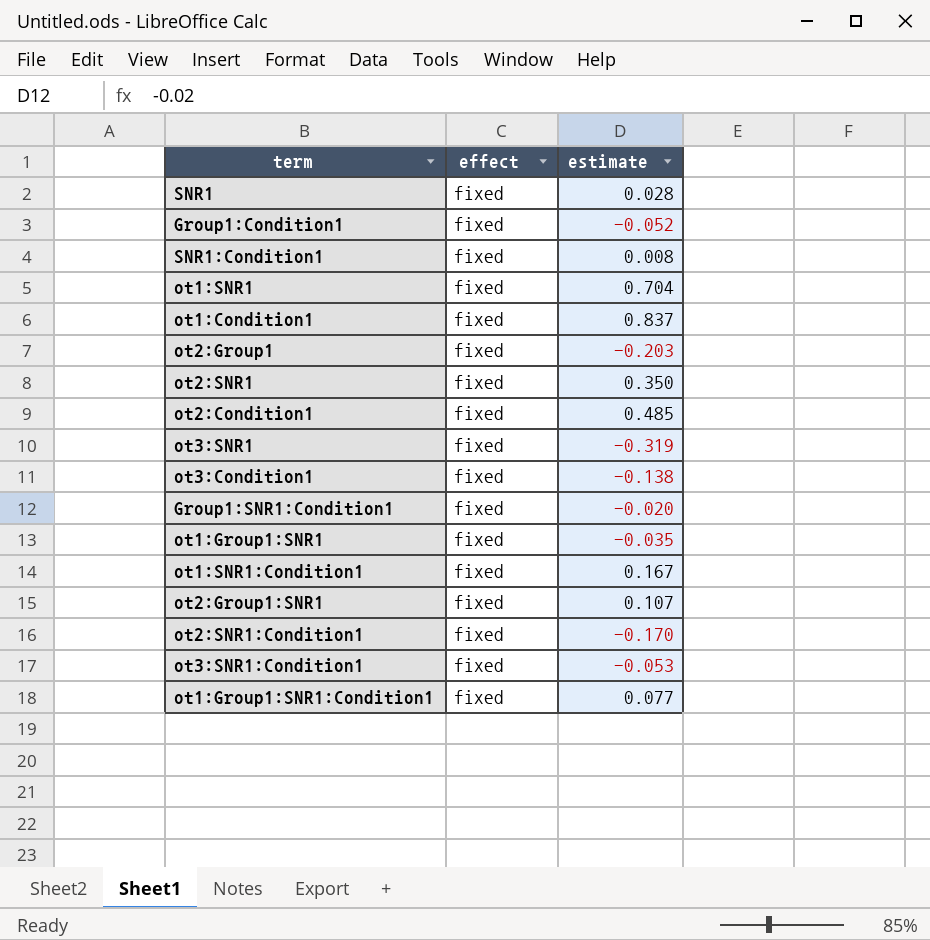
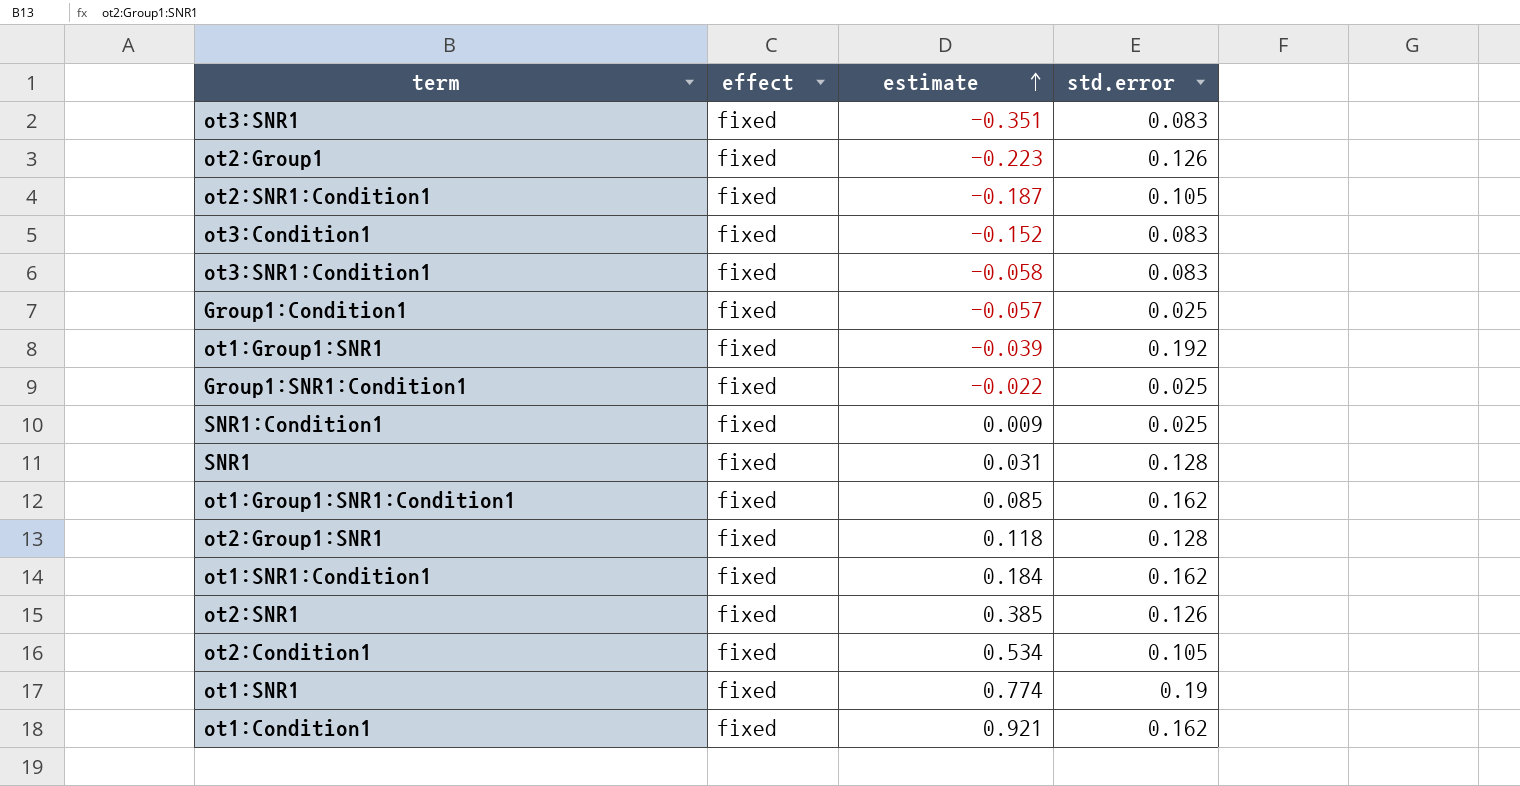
row order: none -> estimate ascending
column std.error | position: none -> 4
ot3:SNR1 | estimate: -0.319 -> -0.351
ot2:Group1 | estimate: -0.203 -> -0.223
ot2:SNR1:Condition1 | estimate: -0.170 -> -0.187
ot3:Condition1 | estimate: -0.138 -> -0.152
ot3:SNR1:Condition1 | estimate: -0.053 -> -0.058
Group1:Condition1 | estimate: -0.052 -> -0.057
ot1:Group1:SNR1 | estimate: -0.035 -> -0.039
Group1:SNR1:Condition1 | estimate: -0.020 -> -0.022
SNR1:Condition1 | estimate: 0.008 -> 0.009
SNR1 | estimate: 0.028 -> 0.031
ot1:Group1:SNR1:Condition1 | estimate: 0.077 -> 0.085
ot2:Group1:SNR1 | estimate: 0.107 -> 0.118
ot1:SNR1:Condition1 | estimate: 0.167 -> 0.184
ot2:SNR1 | estimate: 0.350 -> 0.385
ot2:Condition1 | estimate: 0.485 -> 0.534
ot1:SNR1 | estimate: 0.704 -> 0.774
ot1:Condition1 | estimate: 0.837 -> 0.921

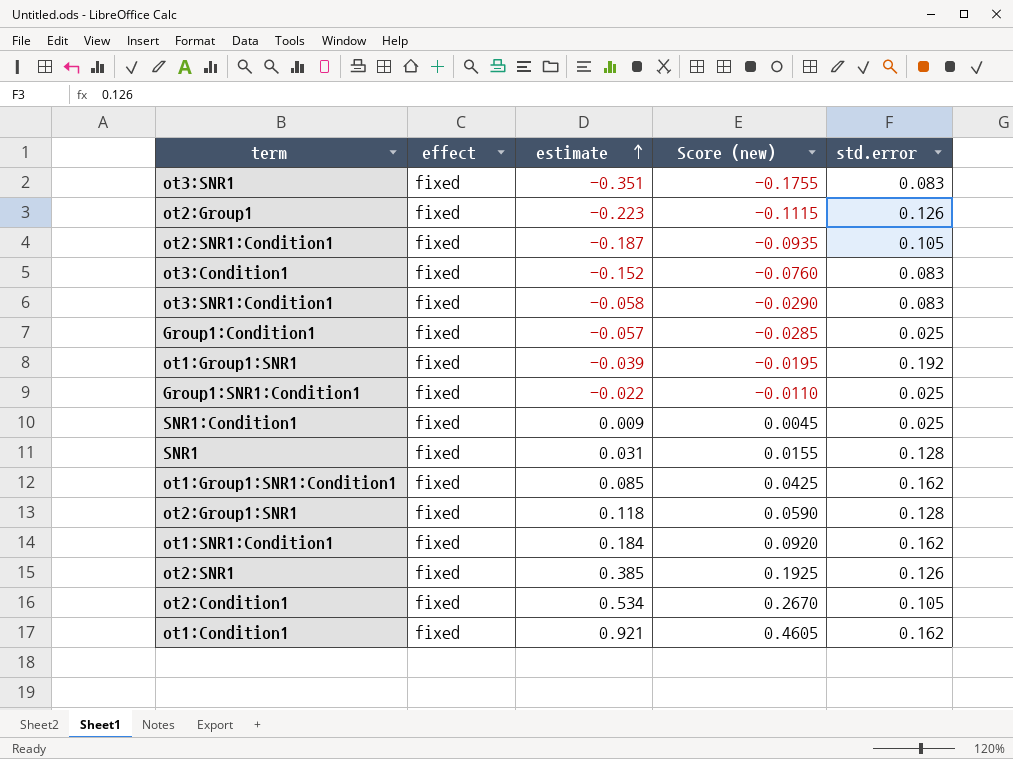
column Score (new) | formula: none -> [estimate] * 0.5
row ot1:SNR1: fixed | 0.774 | 0.19 -> none

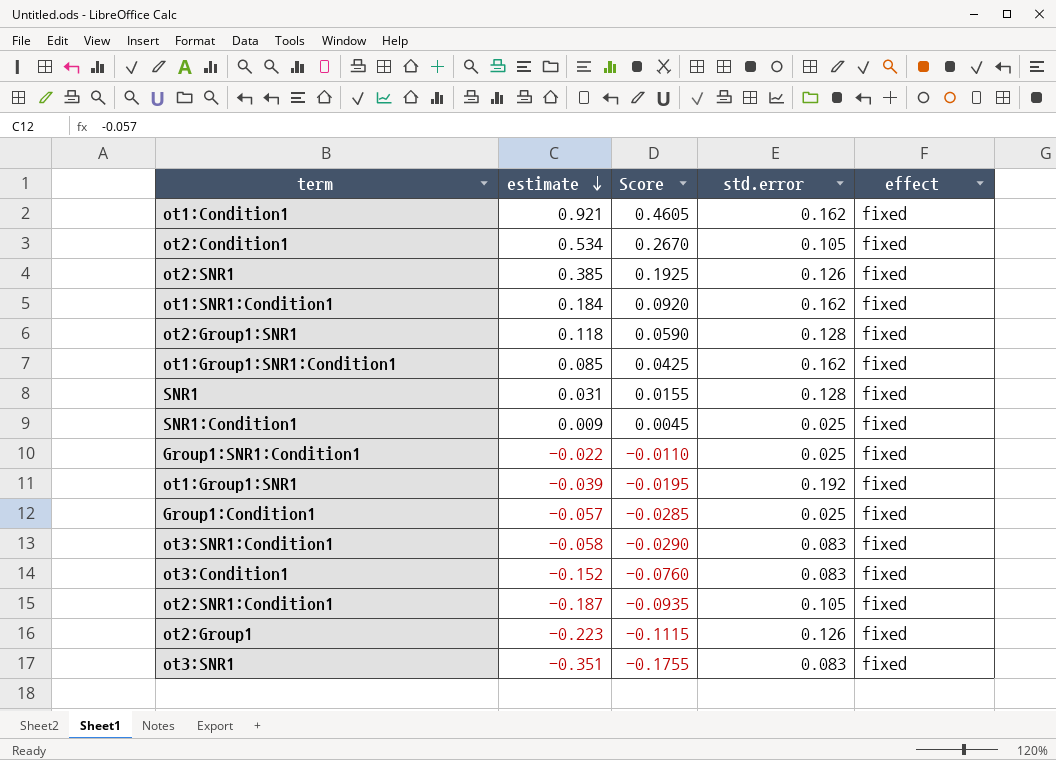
row order: estimate ascending -> estimate descending
column name: Score (new) -> Score
column effect | position: 2 -> 5

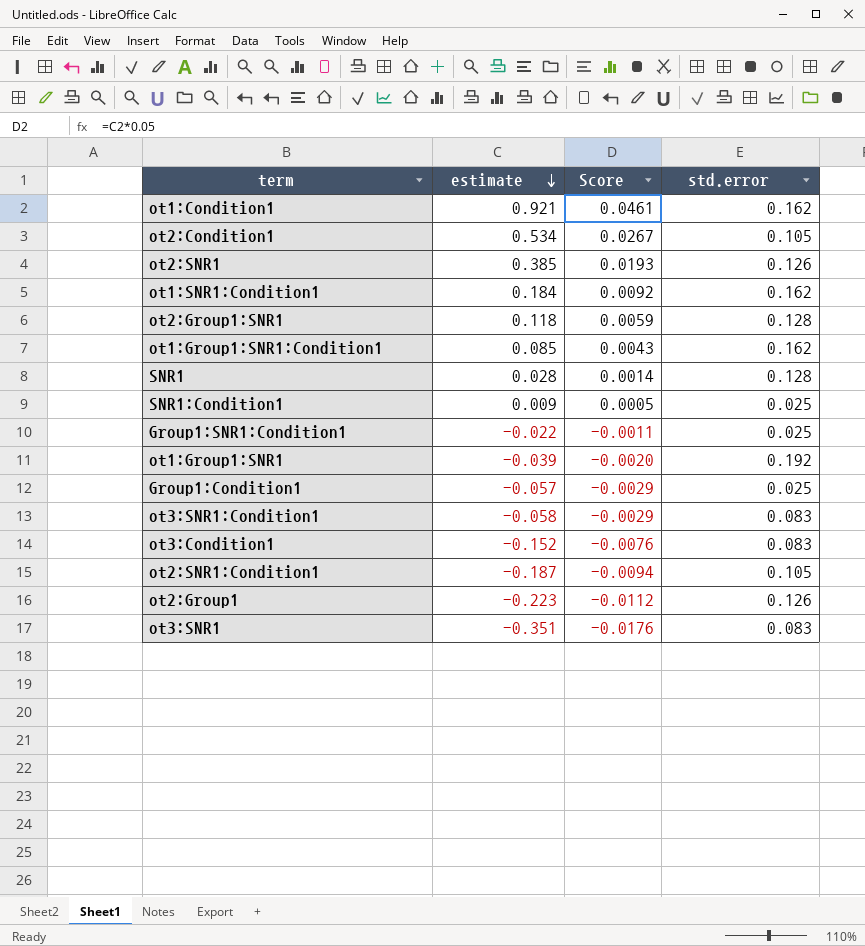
column effect | position: 5 -> none
column Score | formula: [estimate] * 0.5 -> [estimate] * 0.05
SNR1 | estimate: 0.031 -> 0.028

